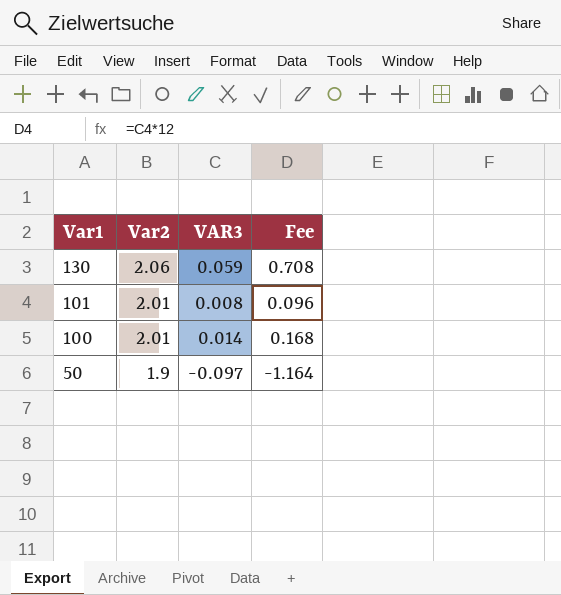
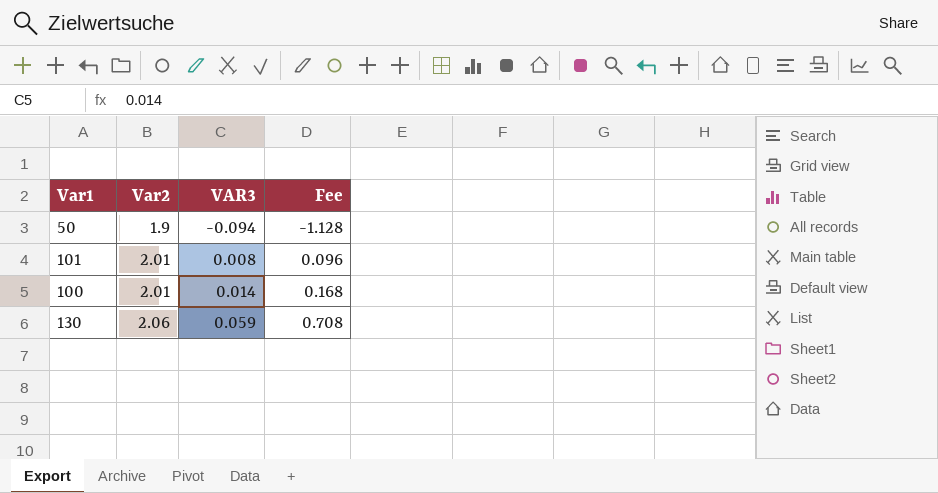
row order: Var1 descending -> Var2 ascending
50 | VAR3: -0.097 -> -0.094
50 | Fee: -1.164 -> -1.128

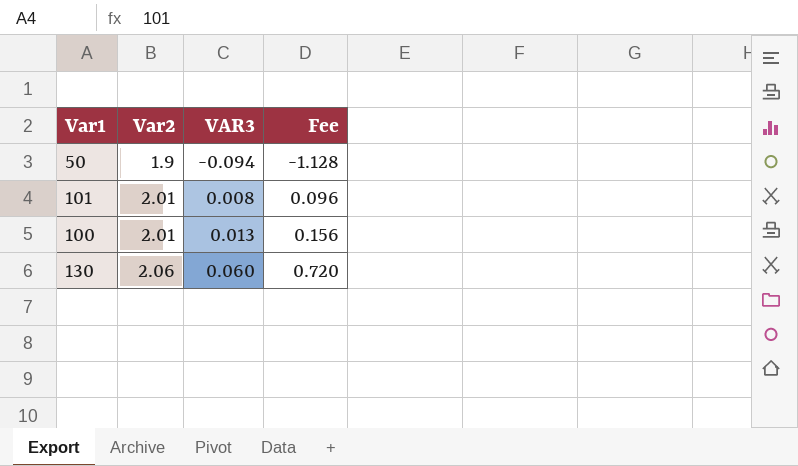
100 | VAR3: 0.014 -> 0.013
100 | Fee: 0.168 -> 0.156
130 | VAR3: 0.059 -> 0.060
130 | Fee: 0.708 -> 0.720

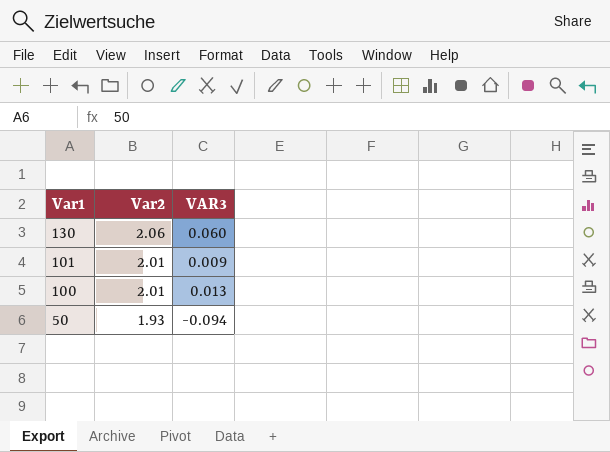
row order: Var2 ascending -> Var1 descending
column Fee | formula: [VAR3] * 12 -> none
101 | VAR3: 0.008 -> 0.009
50 | Var2: 1.9 -> 1.93

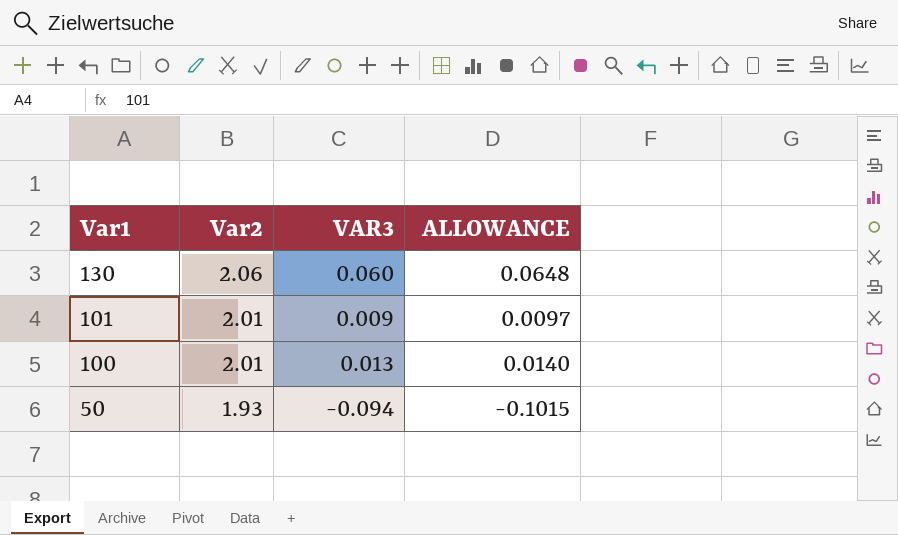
column ALLOWANCE | formula: none -> [VAR3] * 1.08

